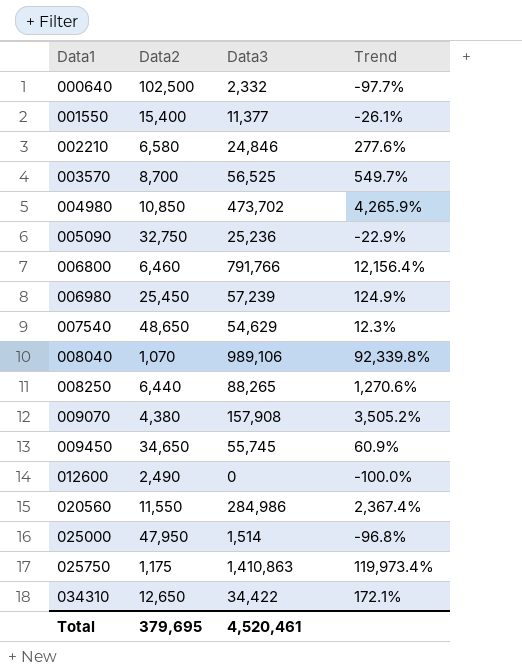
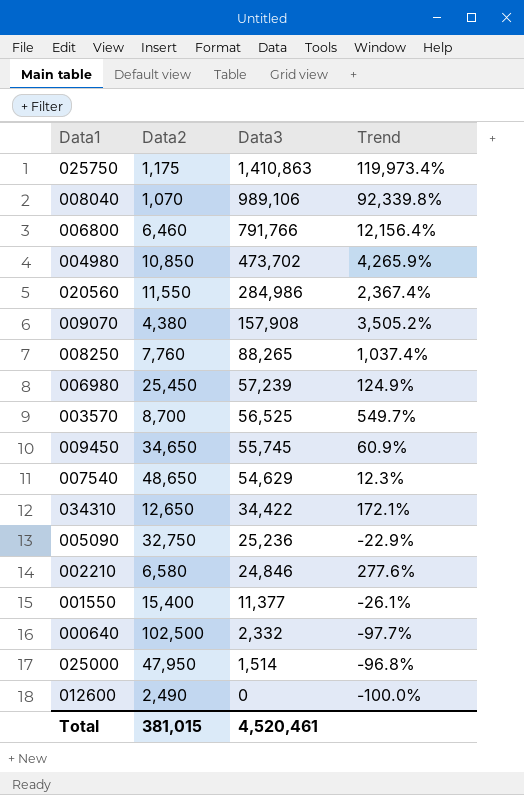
row order: Data1 ascending -> Data3 descending
008250 | Data2: 6,440 -> 7,760
008250 | Trend: 1,270.6% -> 1,037.4%
Total | Data2: 379,695 -> 381,015

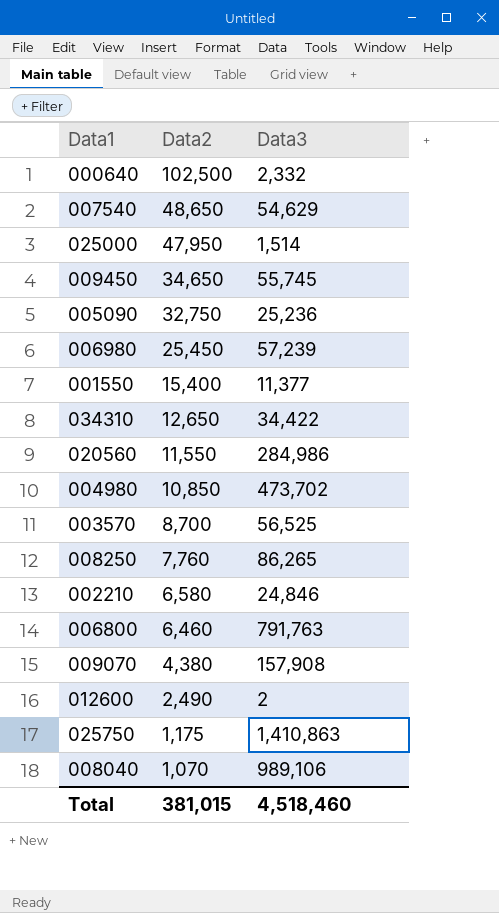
row order: Data3 descending -> Data2 descending
column Trend | formula: ([Data3] - [Data2]) / [Data2] -> none
008250 | Data3: 88,265 -> 86,265
006800 | Data3: 791,766 -> 791,763
012600 | Data3: 0 -> 2
Total | Data3: 4,520,461 -> 4,518,460

